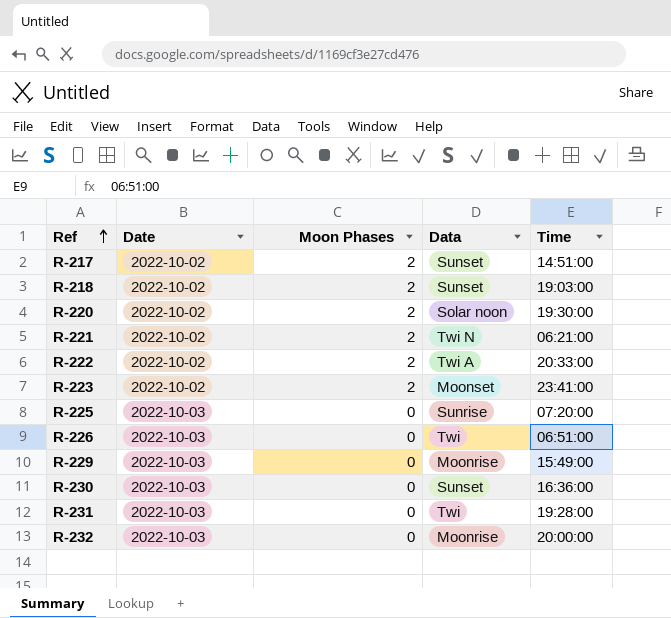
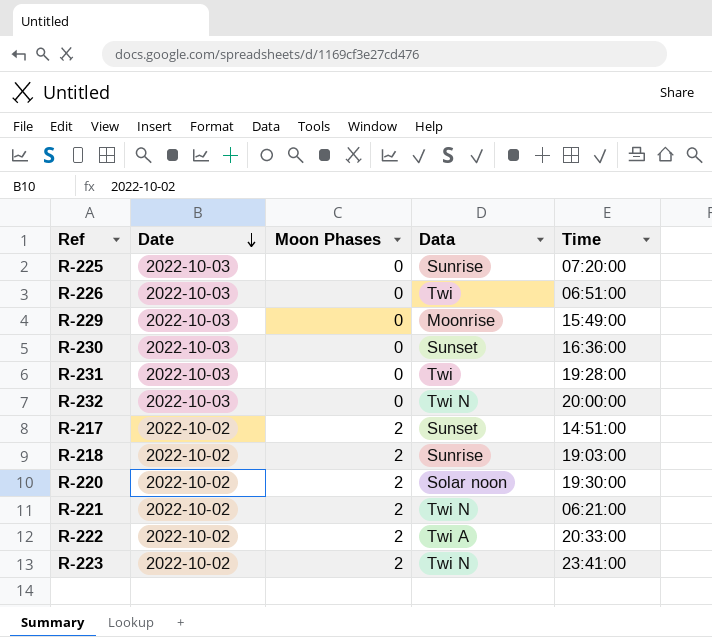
row order: Ref ascending -> Date descending
R-232 | Data: Moonrise -> Twi N
R-218 | Data: Sunset -> Sunrise
R-223 | Data: Moonset -> Twi N

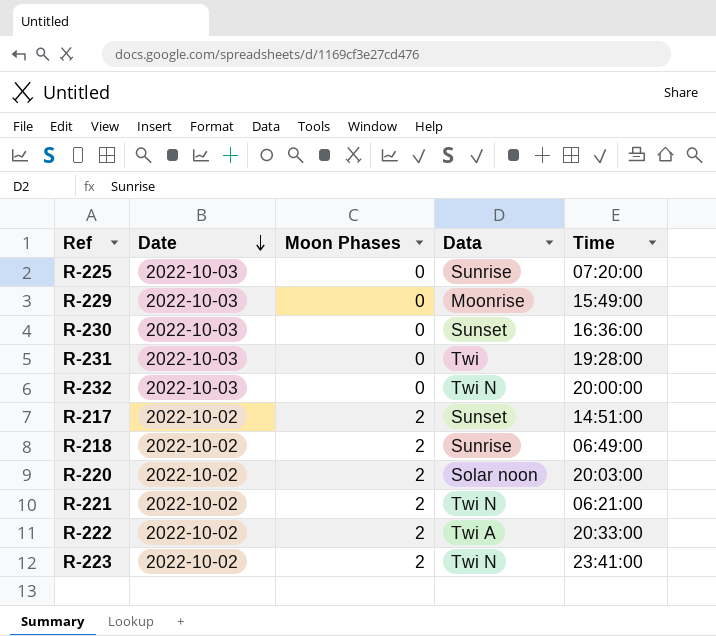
row R-226: 2022-10-03 | 0 | Twi | 06:51:00 -> none
R-218 | Time: 19:03:00 -> 06:49:00
R-220 | Time: 19:30:00 -> 20:03:00

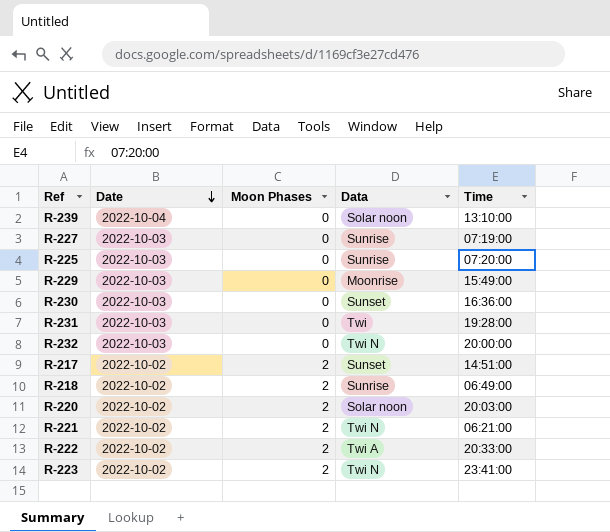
row R-239: none -> 2022-10-04 | 0 | Solar noon | 13:10:00
row R-227: none -> 2022-10-03 | 0 | Sunrise | 07:19:00

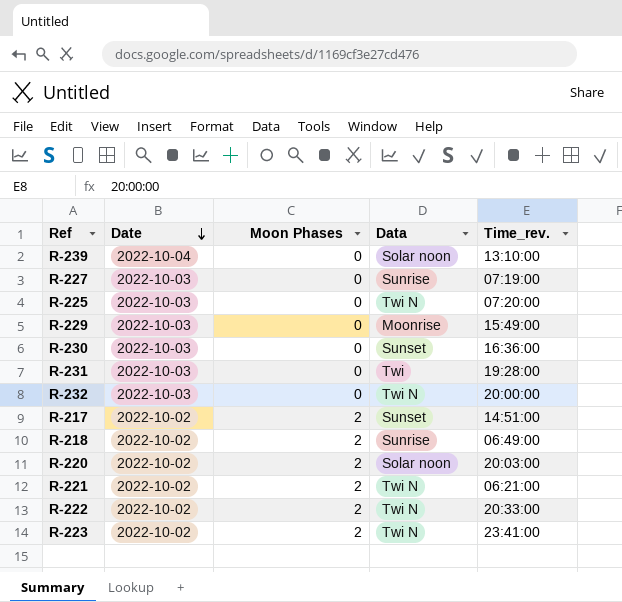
column name: Time -> Time_rev.
R-225 | Data: Sunrise -> Twi N
R-222 | Data: Twi A -> Twi N

